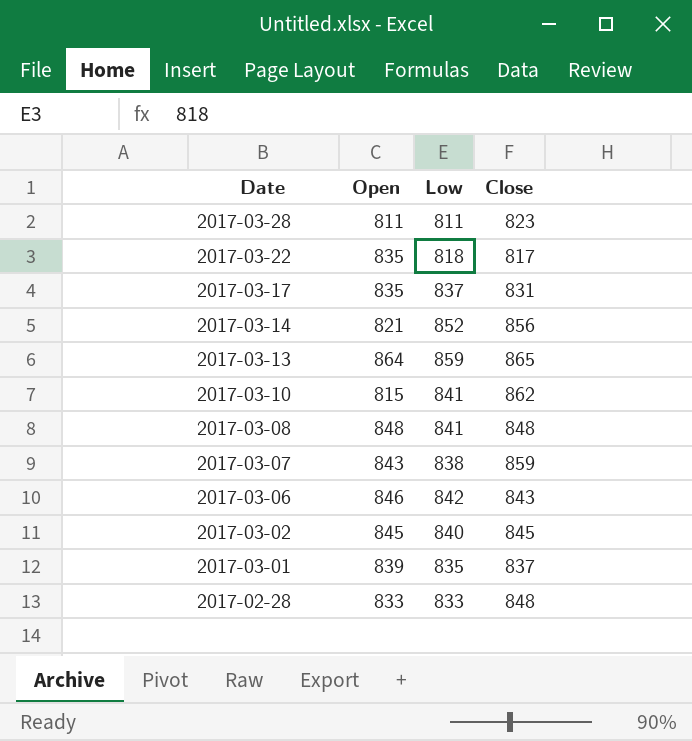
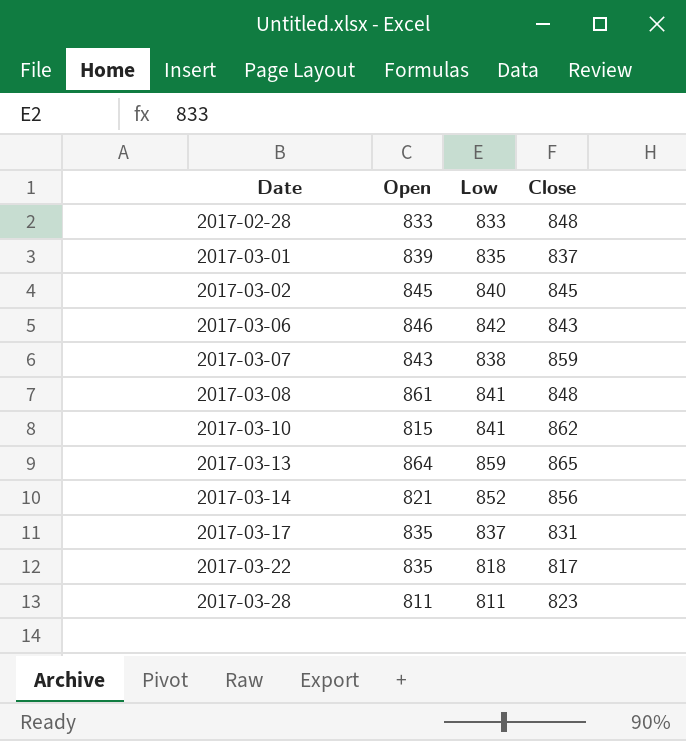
row order: Date descending -> Date ascending
2017-03-08 | Open: 848 -> 861

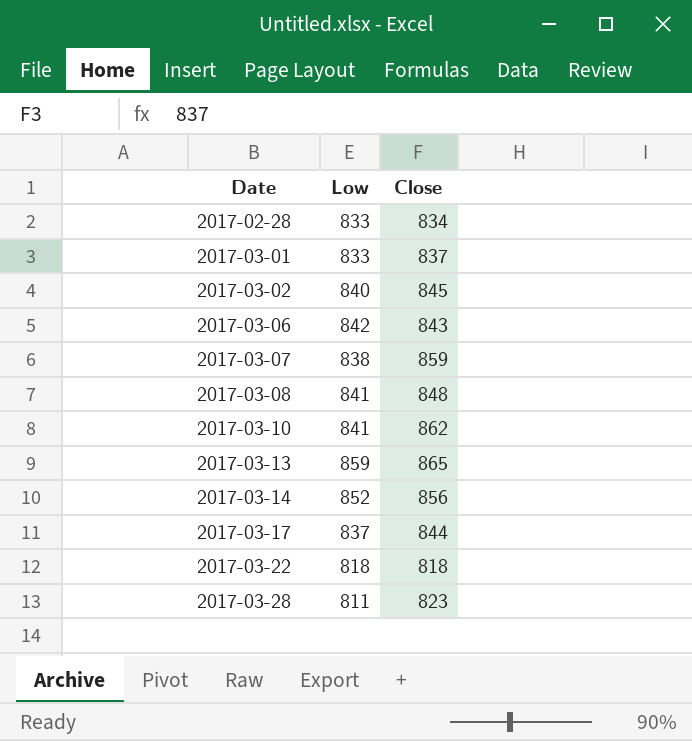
column Open | position: 2 -> none
2017-02-28 | Close: 848 -> 834
2017-03-01 | Low: 835 -> 833
2017-03-17 | Close: 831 -> 844
2017-03-22 | Close: 817 -> 818

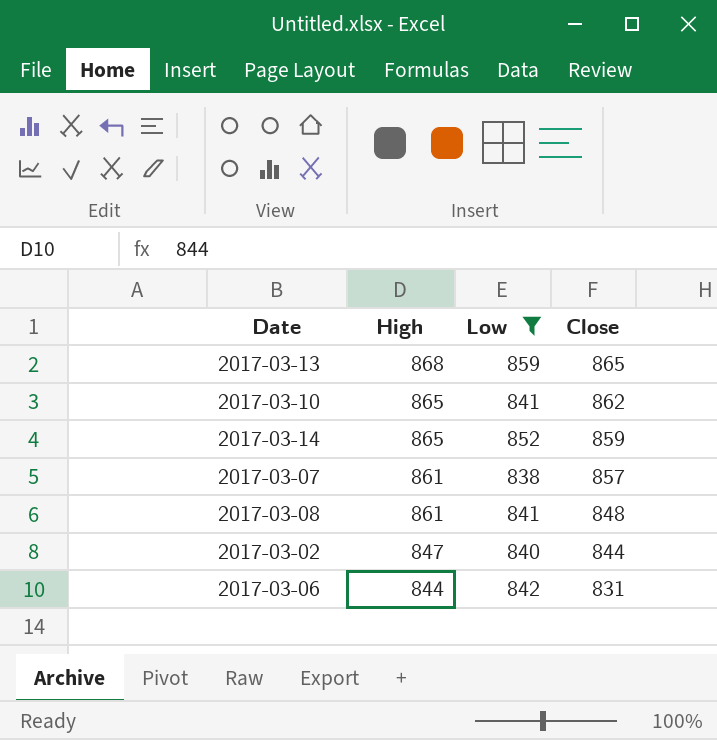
filter: none -> Low >= 838
row order: Date ascending -> High descending
column High | position: none -> 2
2017-03-14 | Close: 856 -> 859
2017-03-07 | Close: 859 -> 857
2017-03-02 | Close: 845 -> 844
2017-03-06 | Close: 843 -> 831

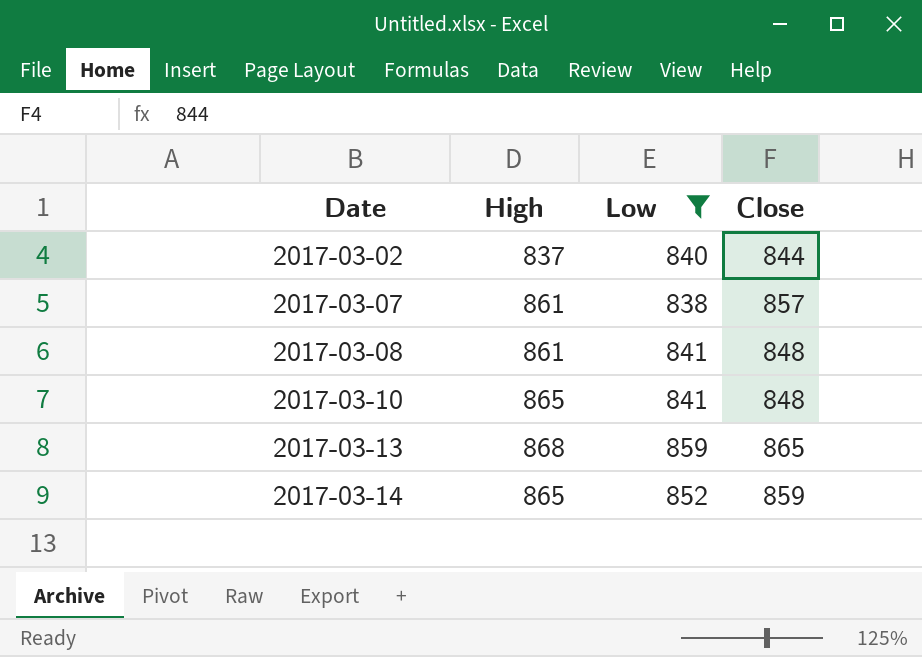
row order: High descending -> Date ascending
row 2017-03-06: 844 | 842 | 831 -> none
2017-03-02 | High: 847 -> 837
2017-03-10 | Close: 862 -> 848

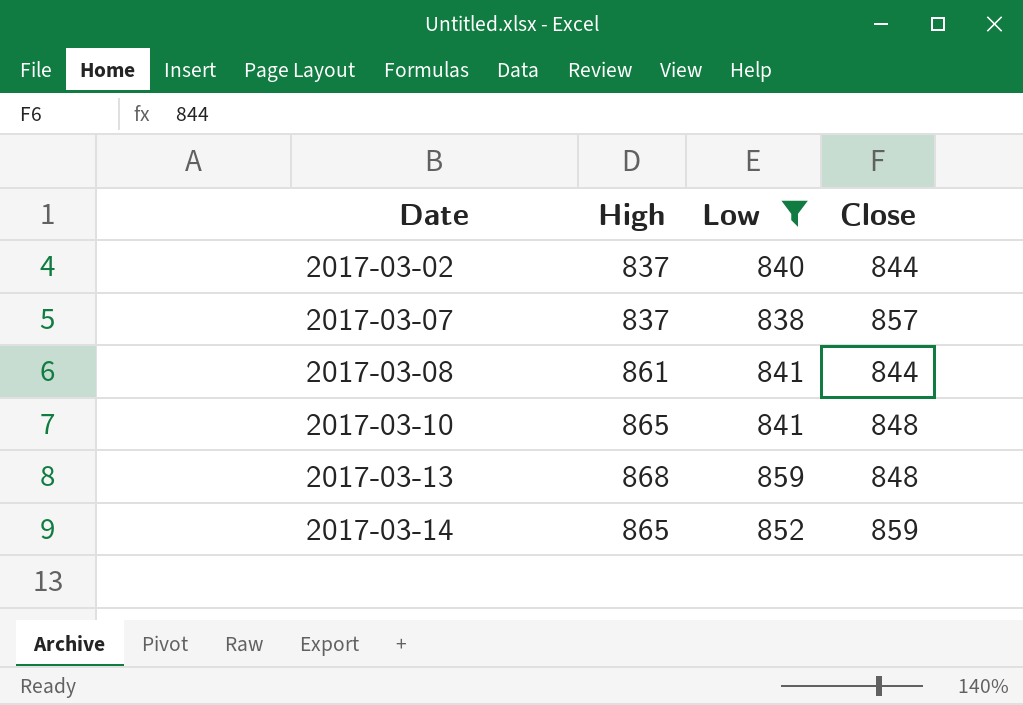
2017-03-07 | High: 861 -> 837
2017-03-08 | Close: 848 -> 844
2017-03-13 | Close: 865 -> 848

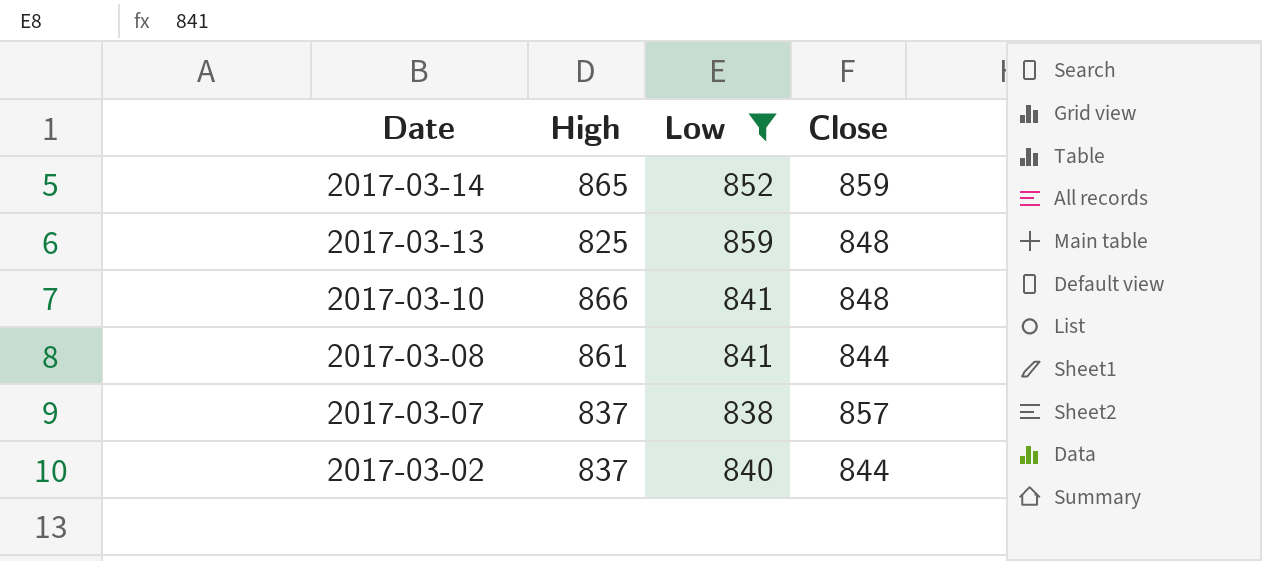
row order: Date ascending -> Date descending
2017-03-13 | High: 868 -> 825
2017-03-10 | High: 865 -> 866

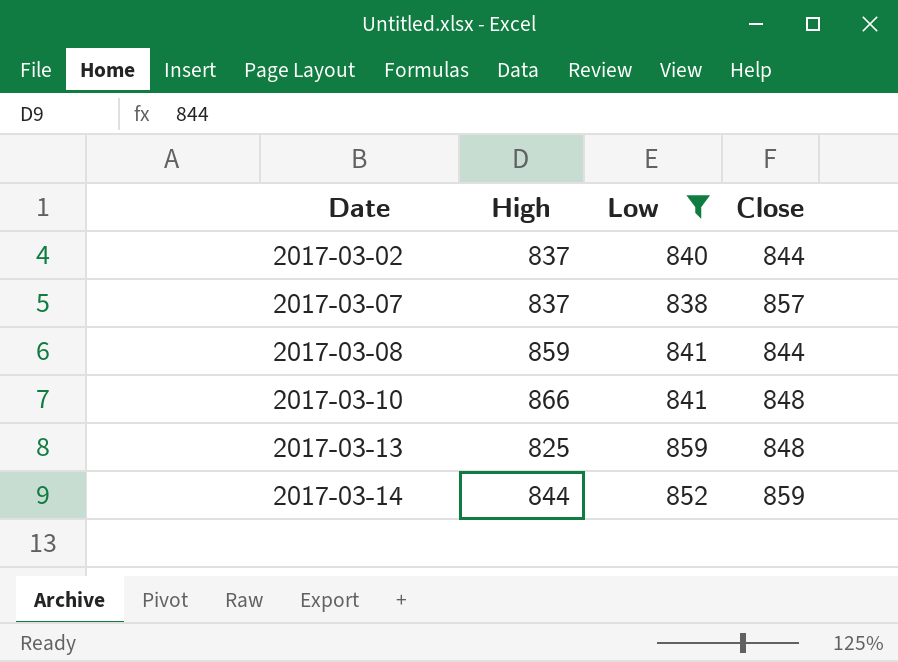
row order: Date descending -> Date ascending
2017-03-08 | High: 861 -> 859
2017-03-14 | High: 865 -> 844

